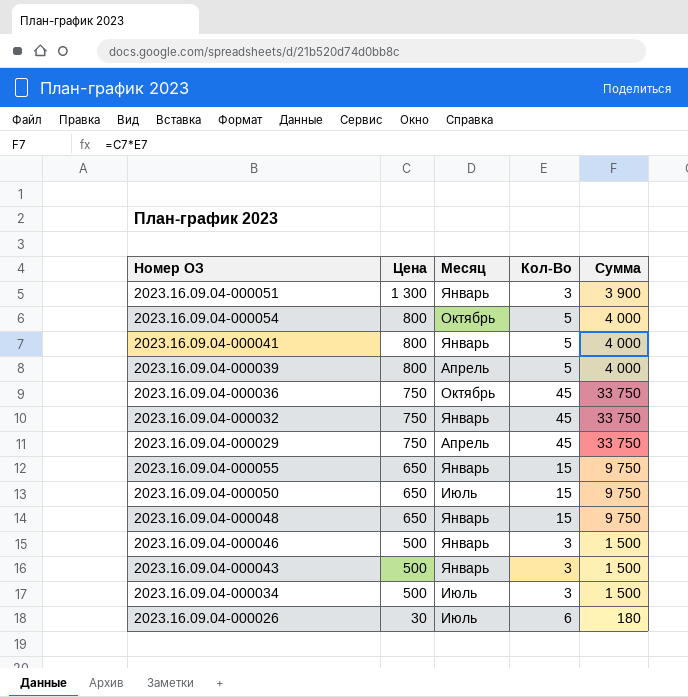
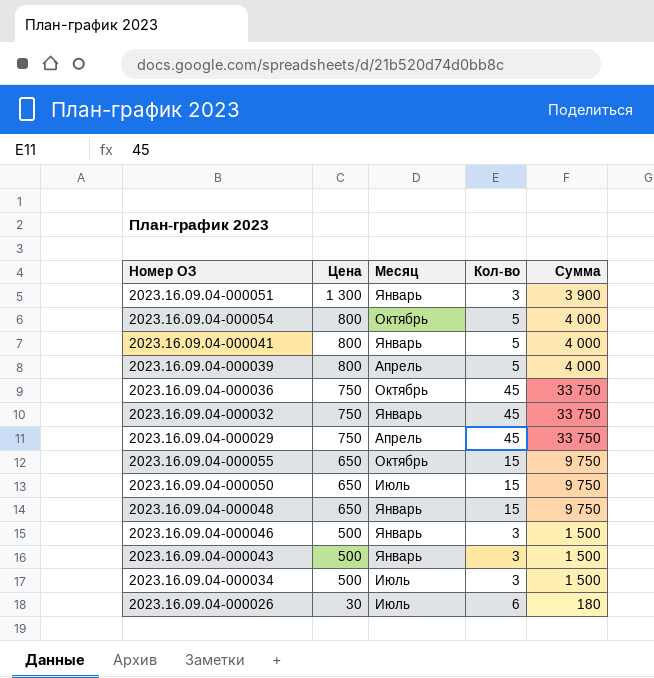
column name: Кол-Во -> Кол-во
2023.16.09.04-000055 | Месяц: Январь -> Октябрь

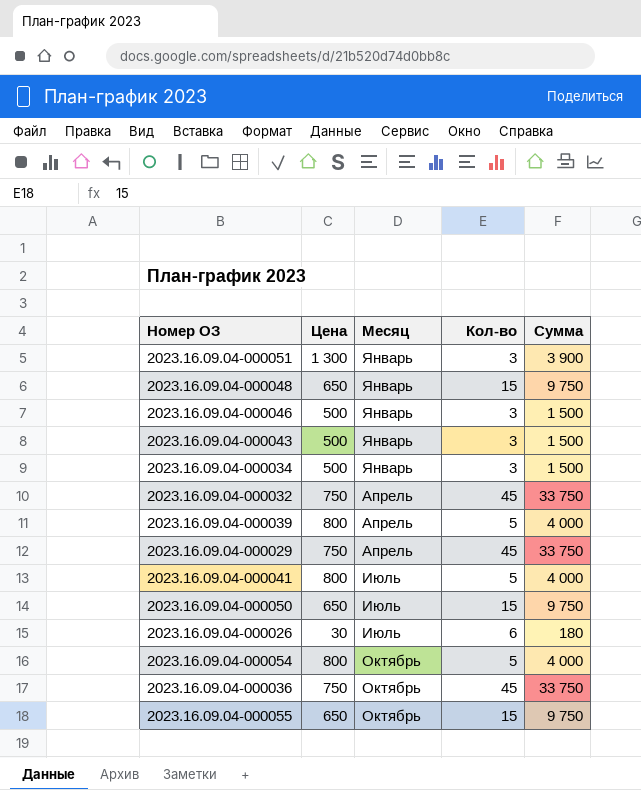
row order: Цена descending -> Месяц ascending
2023.16.09.04-000034 | Месяц: Июль -> Январь
2023.16.09.04-000032 | Месяц: Январь -> Апрель
2023.16.09.04-000041 | Месяц: Январь -> Июль

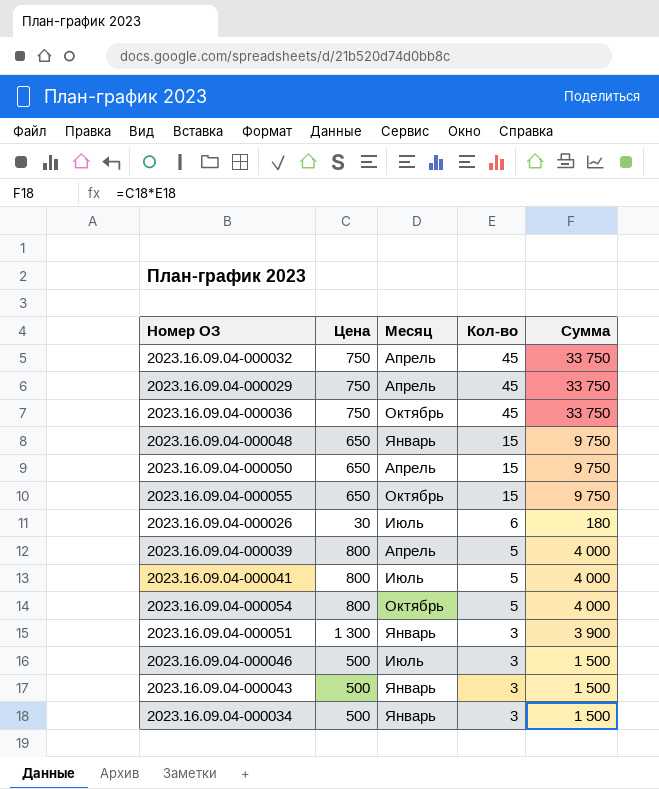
row order: Месяц ascending -> Кол-во descending
2023.16.09.04-000050 | Месяц: Июль -> Апрель
2023.16.09.04-000046 | Месяц: Январь -> Июль

